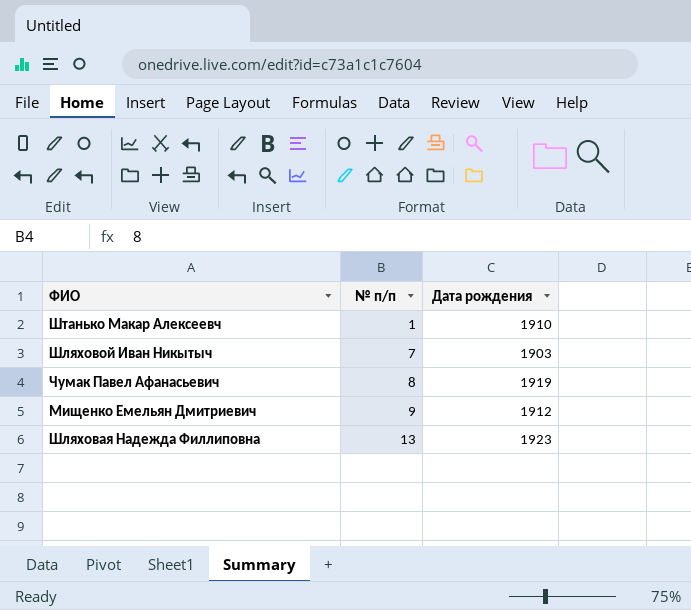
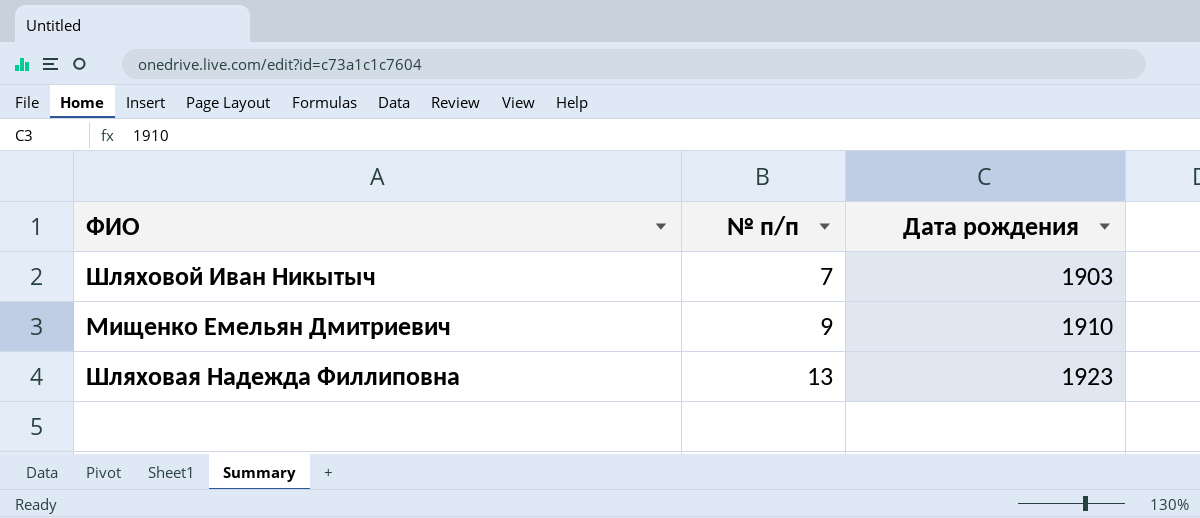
row Штанько Макар Алексеевч: 1 | 1910 -> none
row Чумак Павел Афанасьевич: 8 | 1919 -> none
Мищенко Емельян Дмитриевич | Дата рождения: 1912 -> 1910

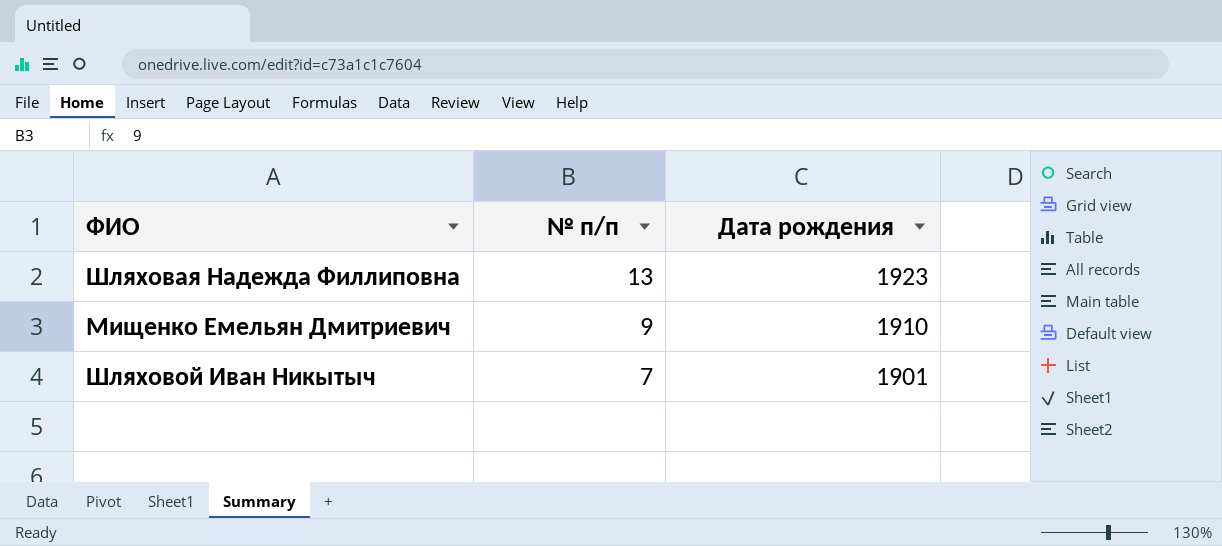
row order: № п/п ascending -> № п/п descending
Шляховой Иван Никытыч | Дата рождения: 1903 -> 1901

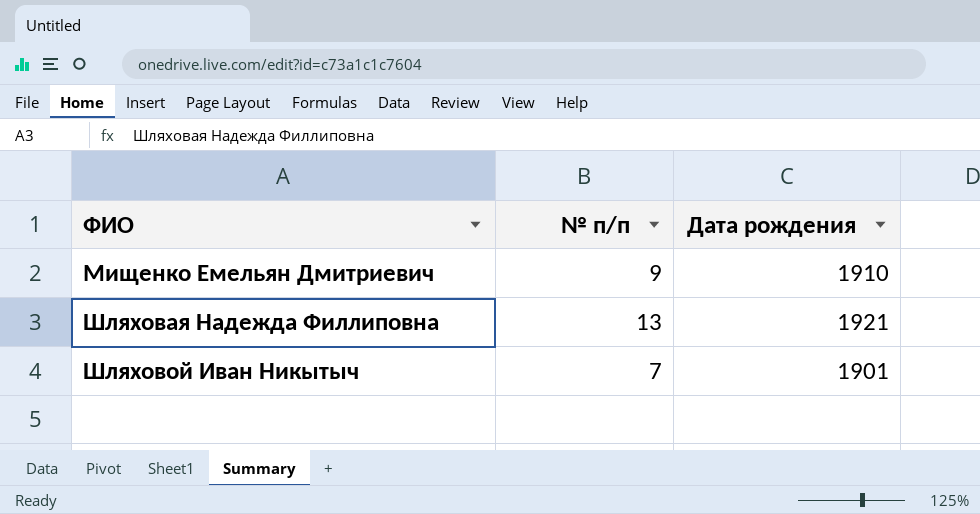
row order: № п/п descending -> ФИО ascending
Шляховая Надежда Филлиповна | Дата рождения: 1923 -> 1921

